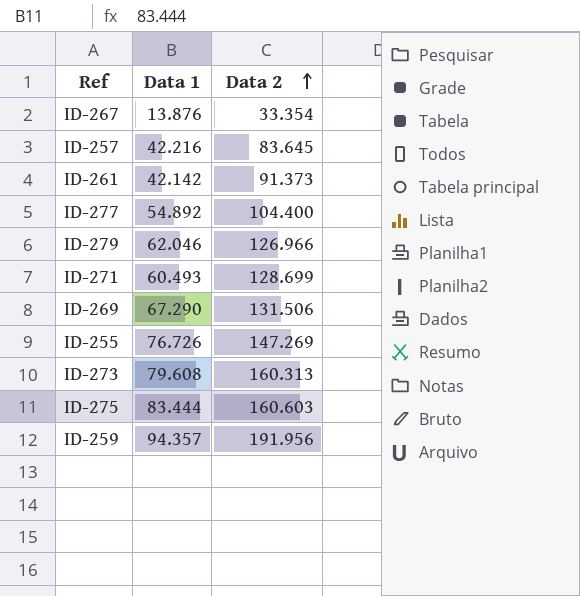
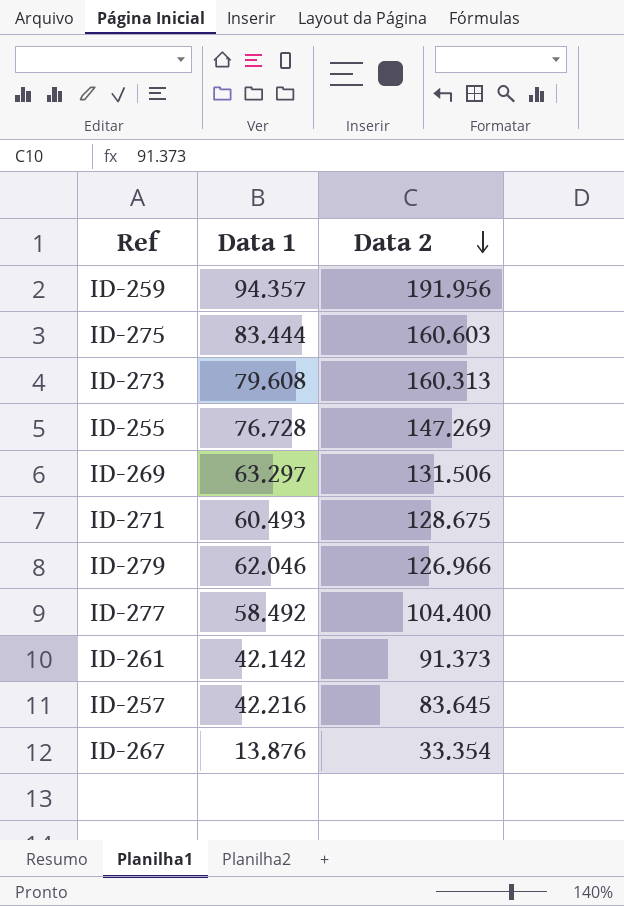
row order: Data 2 ascending -> Data 2 descending
ID-255 | Data 1: 76.726 -> 76.728
ID-269 | Data 1: 67.290 -> 63.297
ID-271 | Data 2: 128.699 -> 128.675
ID-277 | Data 1: 54.892 -> 58.492

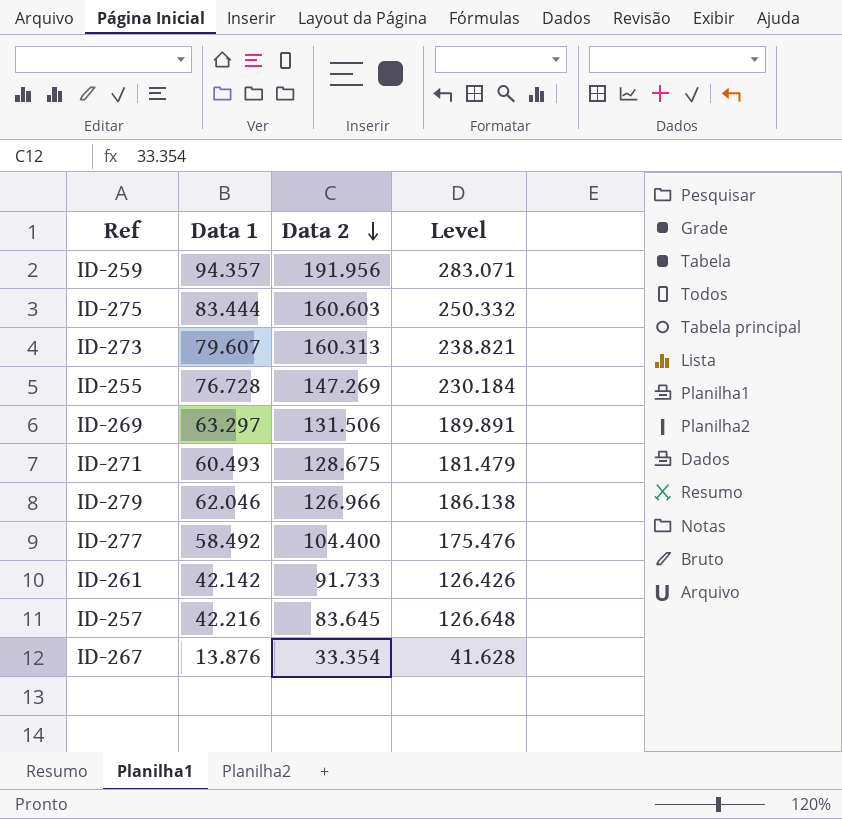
column Level | formula: none -> [Data 1] * 3
ID-273 | Data 1: 79.608 -> 79.607
ID-261 | Data 2: 91.373 -> 91.733

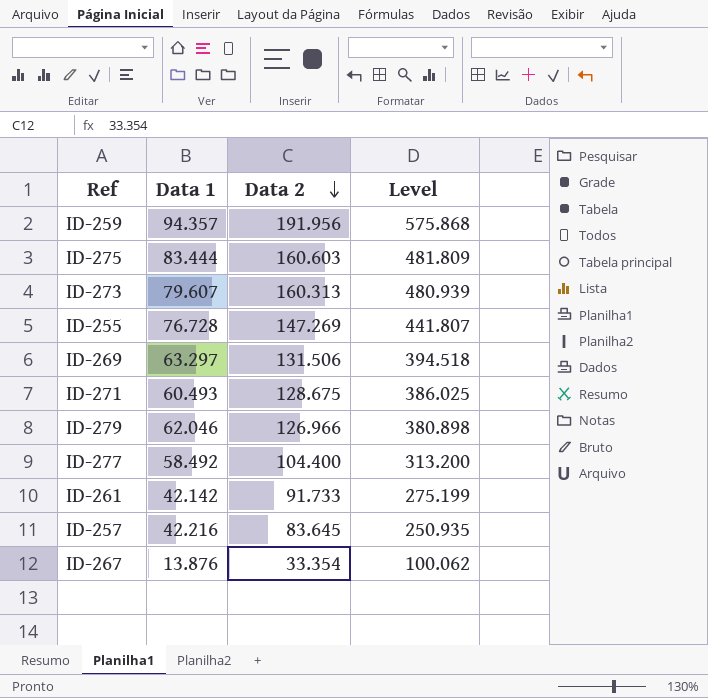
column Level | formula: [Data 1] * 3 -> [Data 2] * 3

